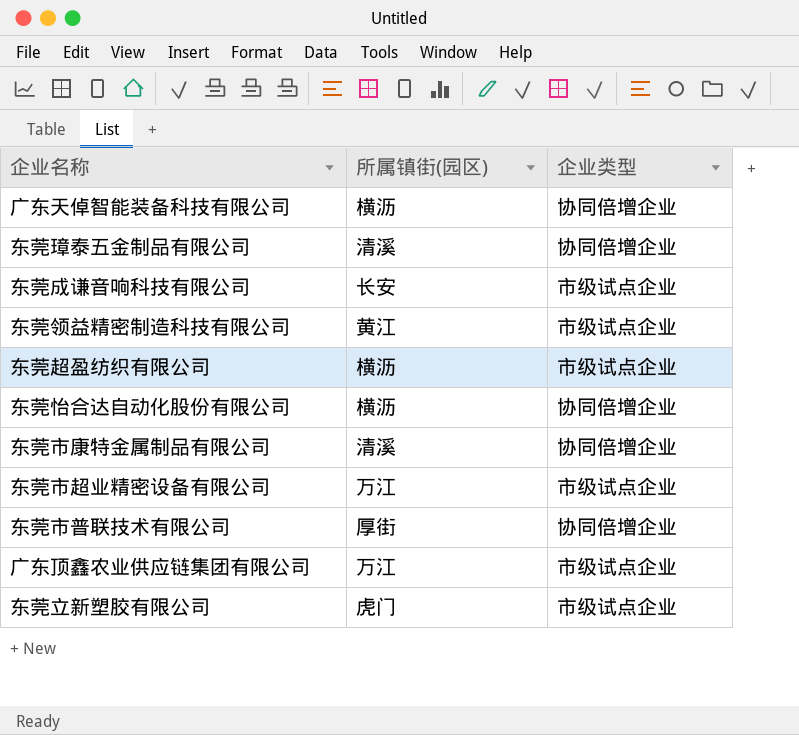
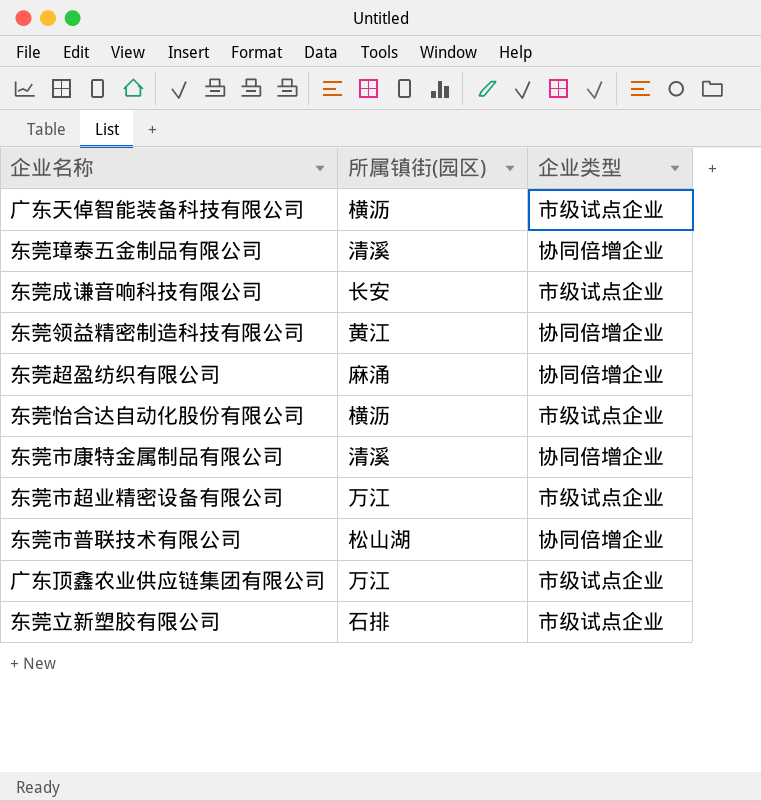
广东天倬智能装备科技有限公司 | 企业类型: 协同倍增企业 -> 市级试点企业
东莞领益精密制造科技有限公司 | 企业类型: 市级试点企业 -> 协同倍增企业
东莞超盈纺织有限公司 | 所属镇街(园区): 横沥 -> 麻涌
东莞超盈纺织有限公司 | 企业类型: 市级试点企业 -> 协同倍增企业
东莞怡合达自动化股份有限公司 | 企业类型: 协同倍增企业 -> 市级试点企业
东莞市普联技术有限公司 | 所属镇街(园区): 厚街 -> 松山湖
东莞立新塑胶有限公司 | 所属镇街(园区): 虎门 -> 石排

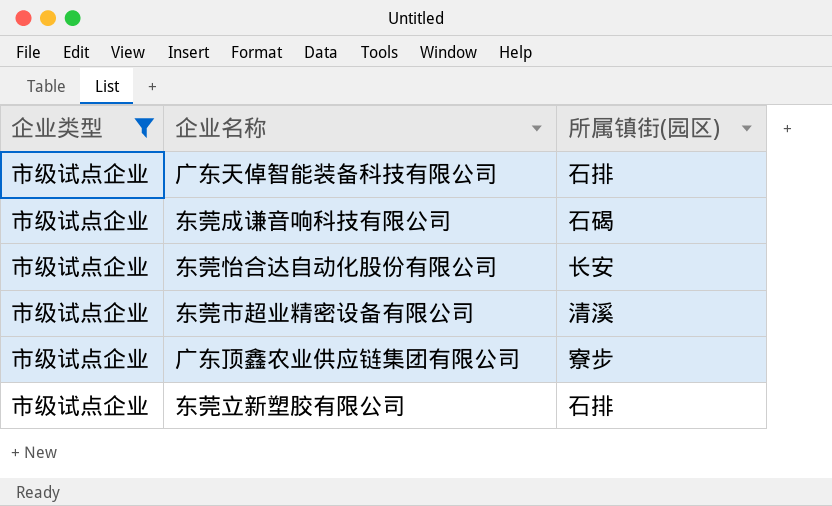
filter: none -> 企业类型 = 市级试点企业
column 企业类型 | position: 3 -> 1
广东天倬智能装备科技有限公司 | 所属镇街(园区): 横沥 -> 石排
东莞成谦音响科技有限公司 | 所属镇街(园区): 长安 -> 石碣
东莞怡合达自动化股份有限公司 | 所属镇街(园区): 横沥 -> 长安
东莞市超业精密设备有限公司 | 所属镇街(园区): 万江 -> 清溪
广东顶鑫农业供应链集团有限公司 | 所属镇街(园区): 万江 -> 寮步

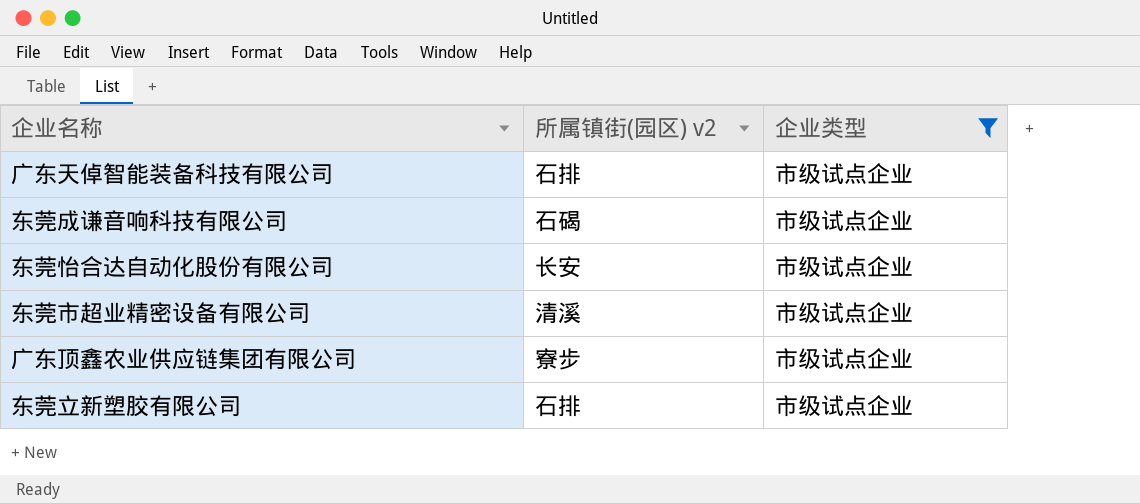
column name: 所属镇街(园区) -> 所属镇街(园区) v2
column 企业类型 | position: 1 -> 3

